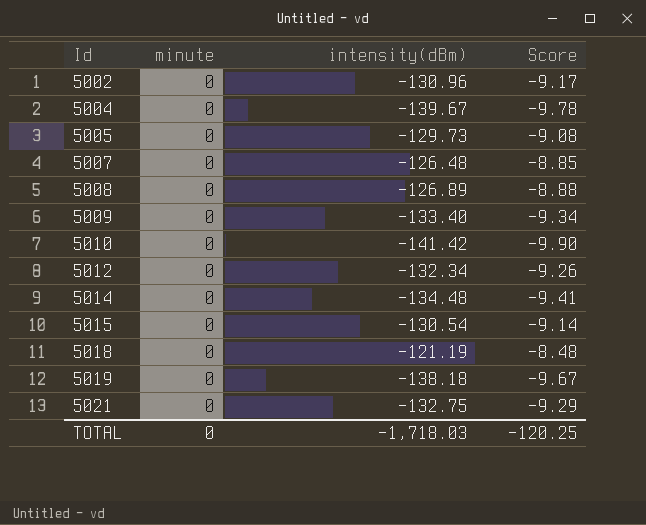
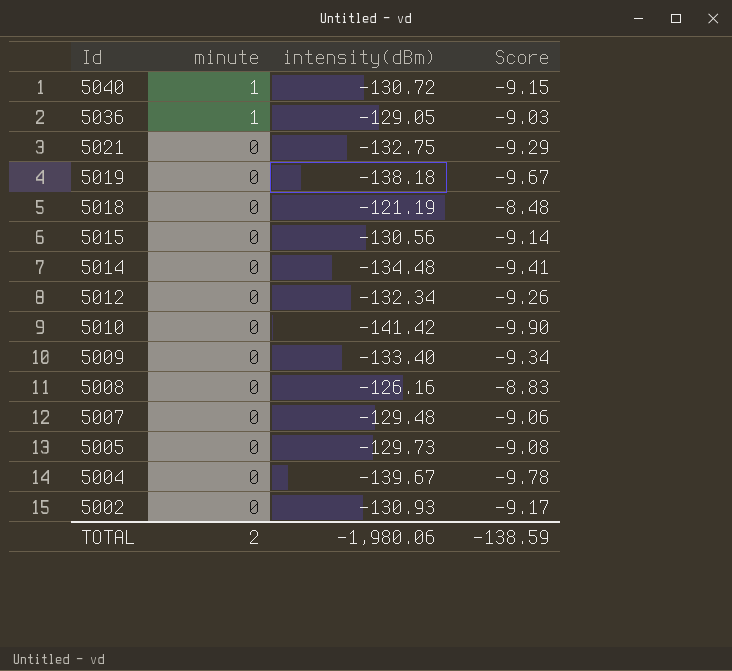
row order: Id ascending -> Id descending
row 5040: none -> 1 | -130.72 | -9.15
row 5036: none -> 1 | -129.05 | -9.03
5015 | intensity(dBm): -130.54 -> -130.56
5008 | intensity(dBm): -126.89 -> -126.16
5008 | Score: -8.88 -> -8.83
5007 | intensity(dBm): -126.48 -> -129.48
5007 | Score: -8.85 -> -9.06
5002 | intensity(dBm): -130.96 -> -130.93
TOTAL | minute: 0 -> 2
TOTAL | intensity(dBm): -1,718.03 -> -1,980.06
TOTAL | Score: -120.25 -> -138.59

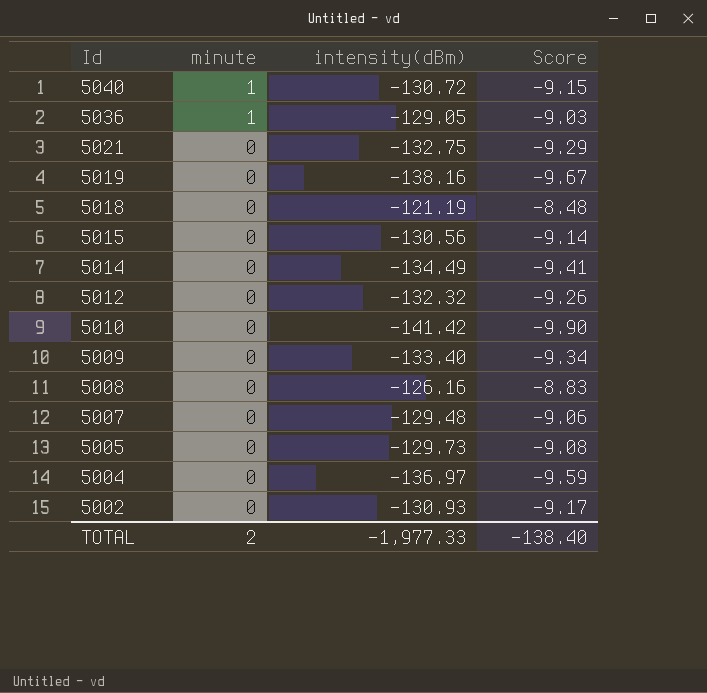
5019 | intensity(dBm): -138.18 -> -138.16
5014 | intensity(dBm): -134.48 -> -134.49
5012 | intensity(dBm): -132.34 -> -132.32
5004 | intensity(dBm): -139.67 -> -136.97
5004 | Score: -9.78 -> -9.59
TOTAL | intensity(dBm): -1,980.06 -> -1,977.33
TOTAL | Score: -138.59 -> -138.40

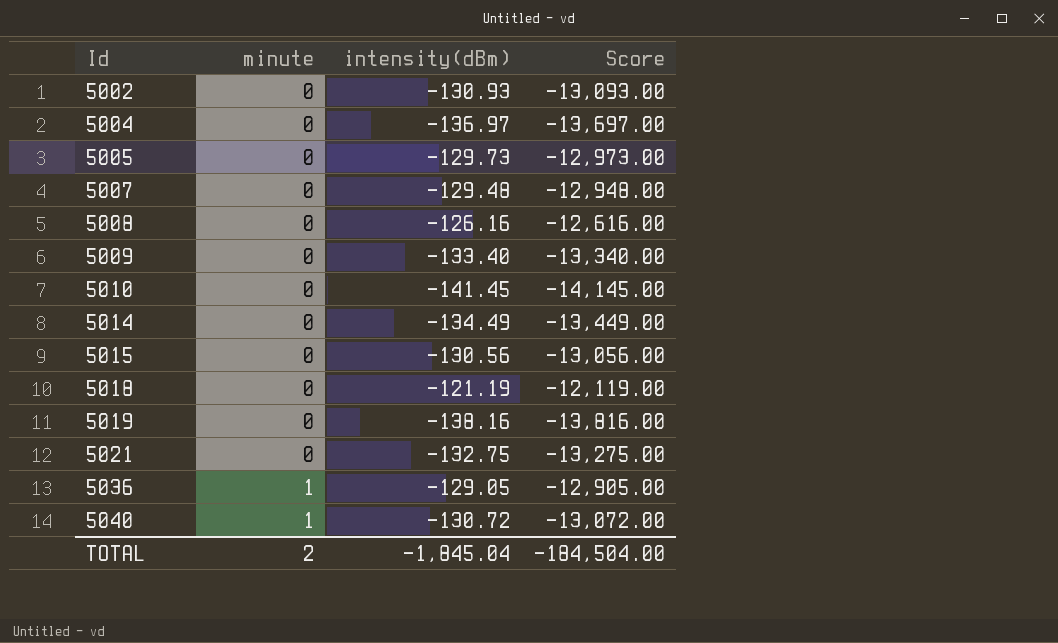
row order: Id descending -> Id ascending
column Score | formula: [intensity(dBm)] * 0.07 -> [intensity(dBm)] * 100
row 5012: 0 | -132.32 | -9.26 -> none
5010 | intensity(dBm): -141.42 -> -141.45
TOTAL | intensity(dBm): -1,977.33 -> -1,845.04
TOTAL | Score: -138.40 -> -184,504.00

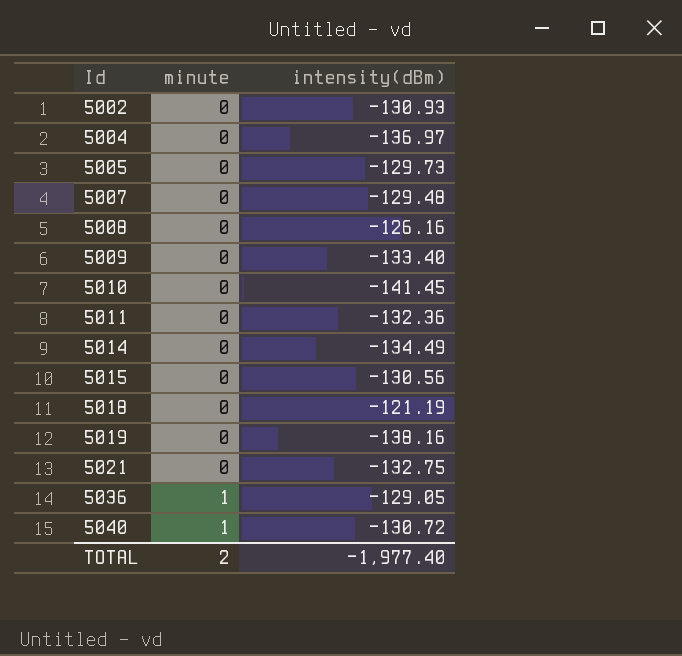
column Score | formula: [intensity(dBm)] * 100 -> none
row 5011: none -> 0 | -132.36
TOTAL | intensity(dBm): -1,845.04 -> -1,977.40

